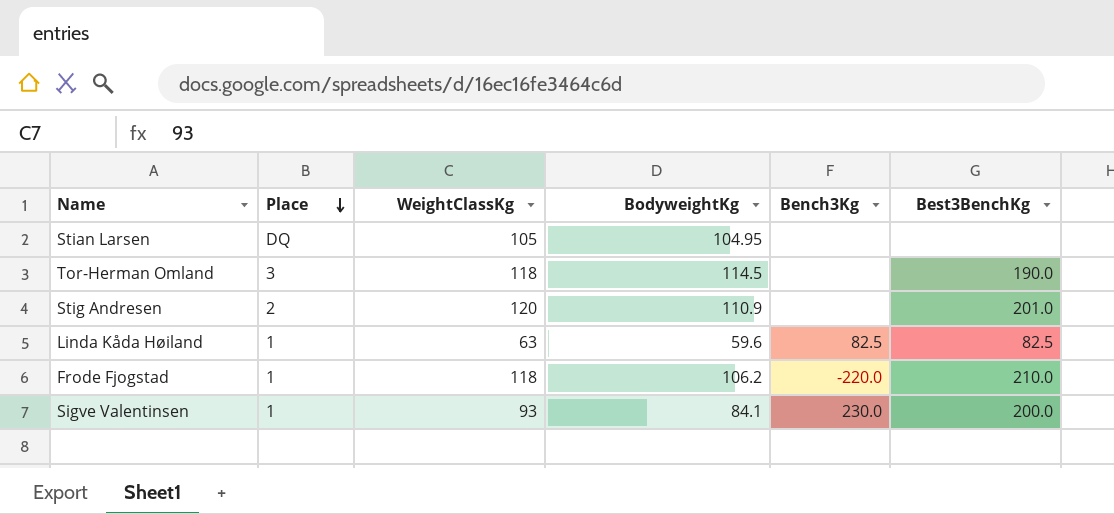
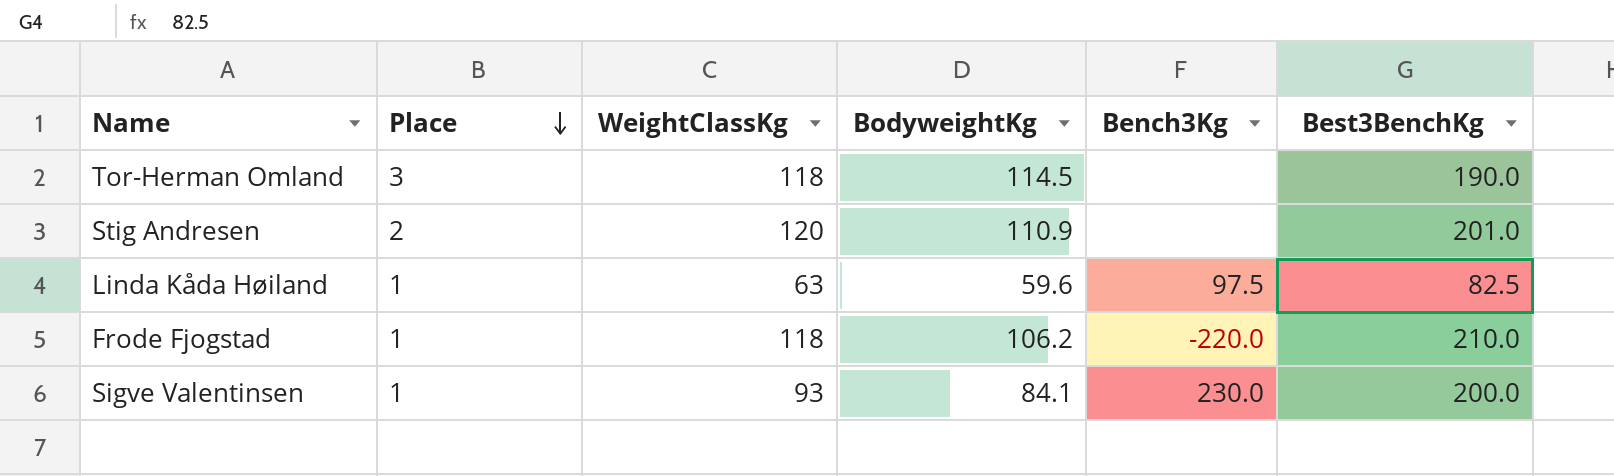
row Stian Larsen: DQ | 105 | 104.95 | none | none -> none
Linda Kåda Høiland | Bench3Kg: 82.5 -> 97.5

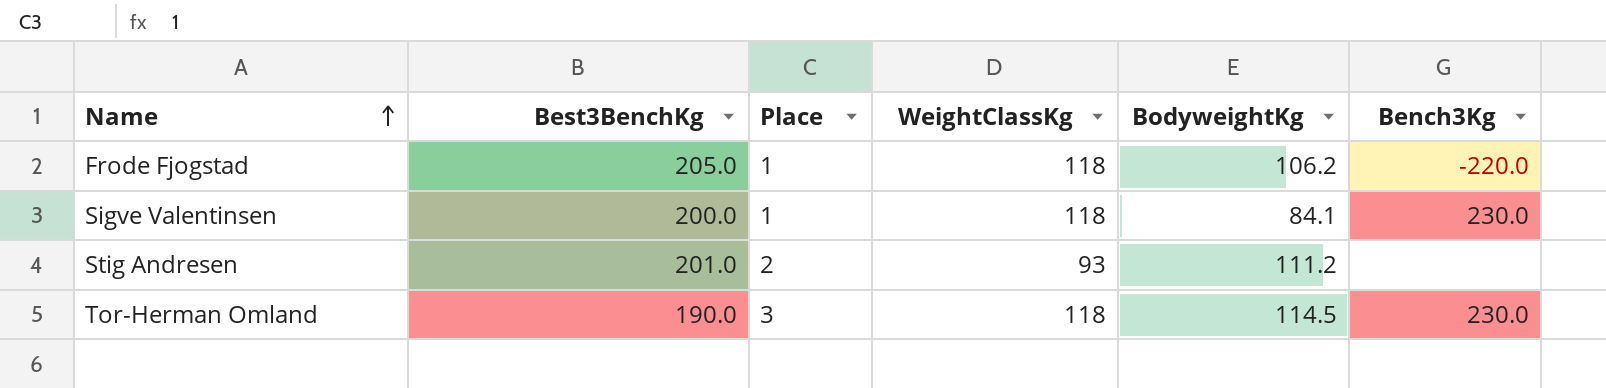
row order: Place descending -> Name ascending
column Best3BenchKg | position: 6 -> 2
row Linda Kåda Høiland: 1 | 63 | 59.6 | 97.5 | 82.5 -> none
Frode Fjogstad | Best3BenchKg: 210.0 -> 205.0
Sigve Valentinsen | WeightClassKg: 93 -> 118
Stig Andresen | WeightClassKg: 120 -> 93
Stig Andresen | BodyweightKg: 110.9 -> 111.2
Tor-Herman Omland | Bench3Kg: none -> 230.0

